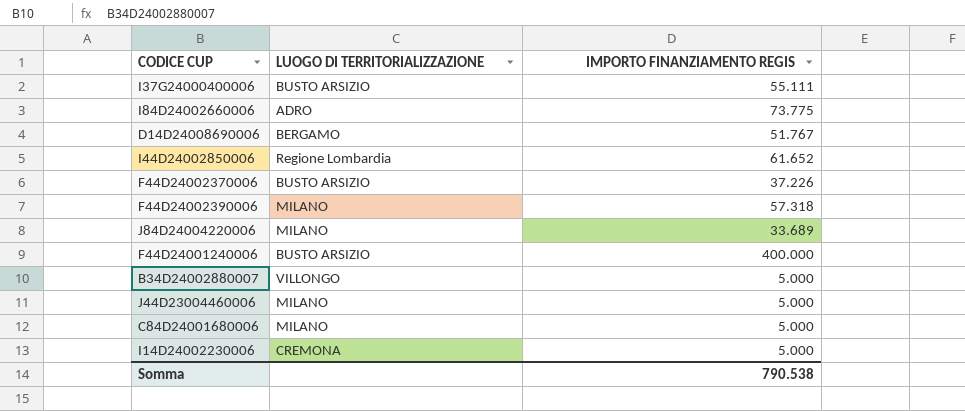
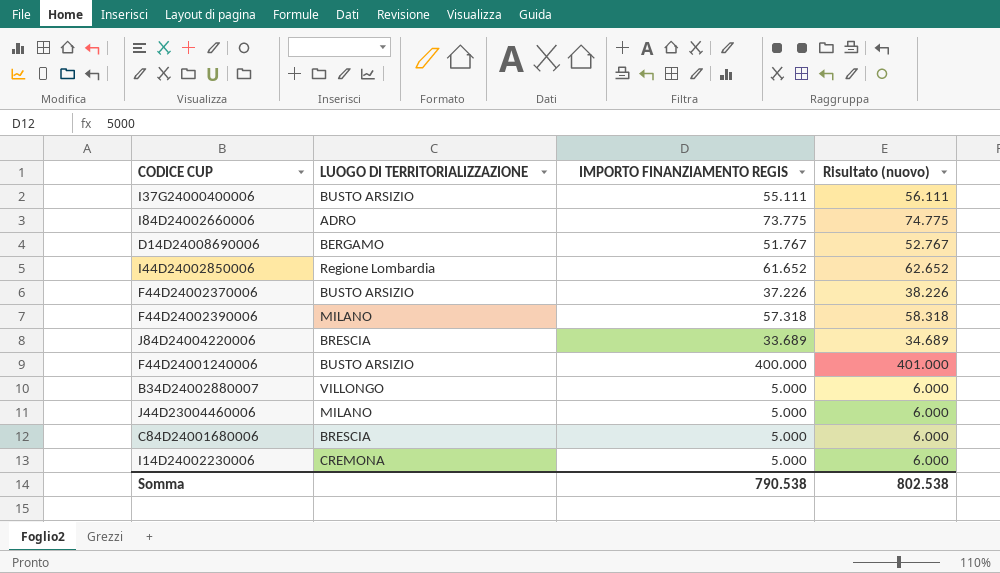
column Risultato (nuovo) | formula: none -> [IMPORTO FINANZIAMENTO REGIS] + 1000
J84D24004220006 | LUOGO DI TERRITORIALIZZAZIONE: MILANO -> BRESCIA
C84D24001680006 | LUOGO DI TERRITORIALIZZAZIONE: MILANO -> BRESCIA

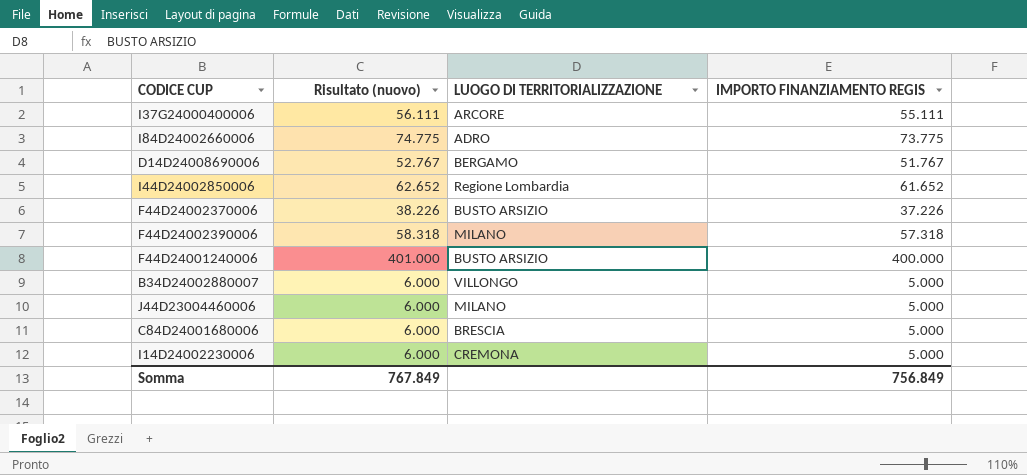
column Risultato (nuovo) | position: 4 -> 2
row J84D24004220006: BRESCIA | 33.689 | 34.689 -> none
I37G24000400006 | LUOGO DI TERRITORIALIZZAZIONE: BUSTO ARSIZIO -> ARCORE
Somma | Risultato (nuovo): 802.538 -> 767.849
Somma | IMPORTO FINANZIAMENTO REGIS: 790.538 -> 756.849

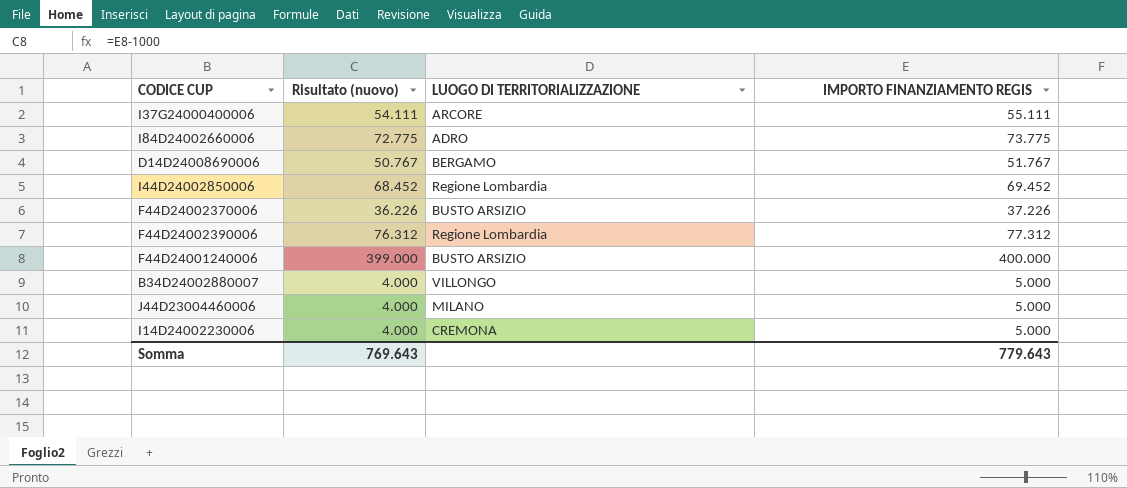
column Risultato (nuovo) | formula: [IMPORTO FINANZIAMENTO REGIS] + 1000 -> [IMPORTO FINANZIAMENTO REGIS] - 1000
row C84D24001680006: 6.000 | BRESCIA | 5.000 -> none
I44D24002850006 | IMPORTO FINANZIAMENTO REGIS: 61.652 -> 69.452
F44D24002390006 | LUOGO DI TERRITORIALIZZAZIONE: MILANO -> Regione Lombardia
F44D24002390006 | IMPORTO FINANZIAMENTO REGIS: 57.318 -> 77.312
Somma | Risultato (nuovo): 767.849 -> 769.643
Somma | IMPORTO FINANZIAMENTO REGIS: 756.849 -> 779.643

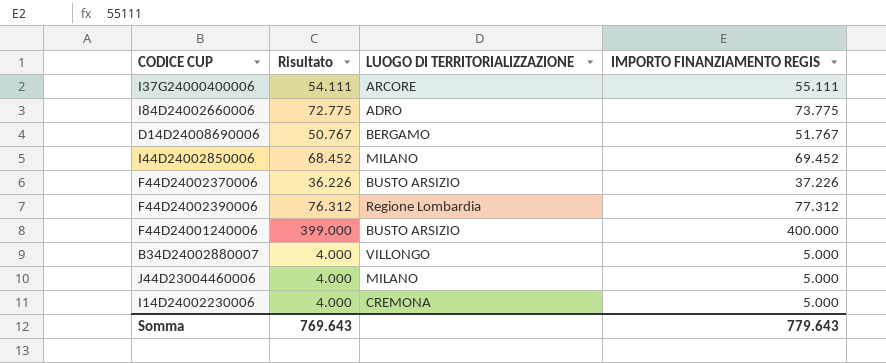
column name: Risultato (nuovo) -> Risultato
I44D24002850006 | LUOGO DI TERRITORIALIZZAZIONE: Regione Lombardia -> MILANO

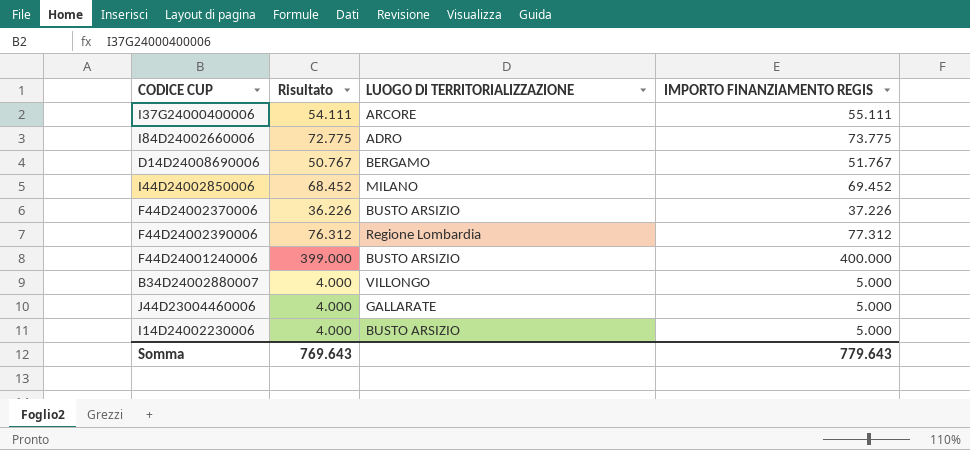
J44D23004460006 | LUOGO DI TERRITORIALIZZAZIONE: MILANO -> GALLARATE
I14D24002230006 | LUOGO DI TERRITORIALIZZAZIONE: CREMONA -> BUSTO ARSIZIO

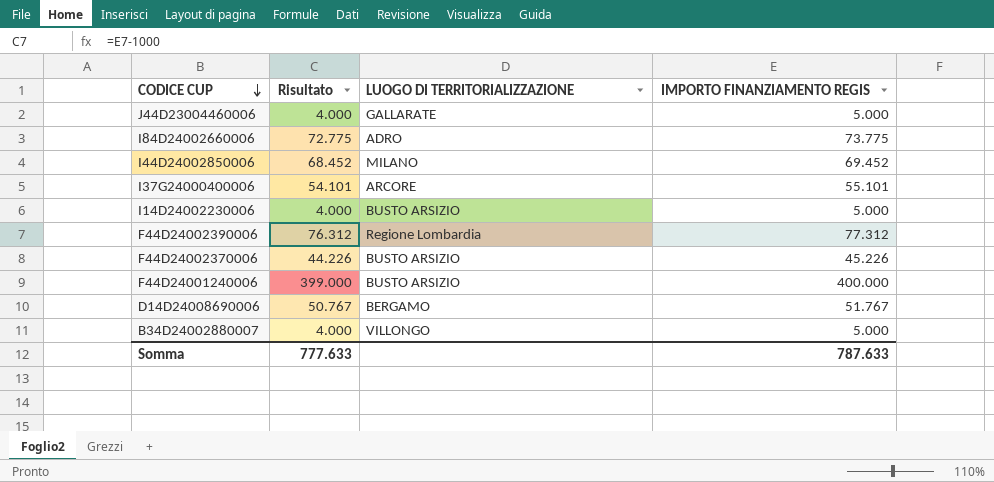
row order: none -> CODICE CUP descending
I37G24000400006 | Risultato: 54.111 -> 54.101
I37G24000400006 | IMPORTO FINANZIAMENTO REGIS: 55.111 -> 55.101
F44D24002370006 | Risultato: 36.226 -> 44.226
F44D24002370006 | IMPORTO FINANZIAMENTO REGIS: 37.226 -> 45.226
Somma | Risultato: 769.643 -> 777.633
Somma | IMPORTO FINANZIAMENTO REGIS: 779.643 -> 787.633

